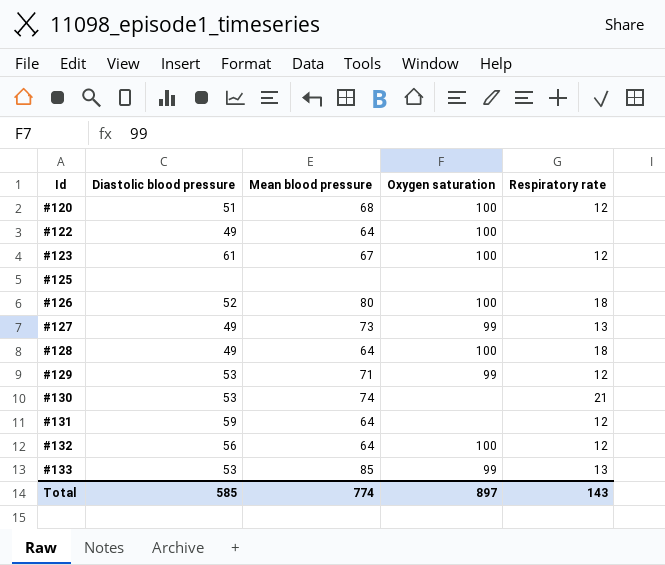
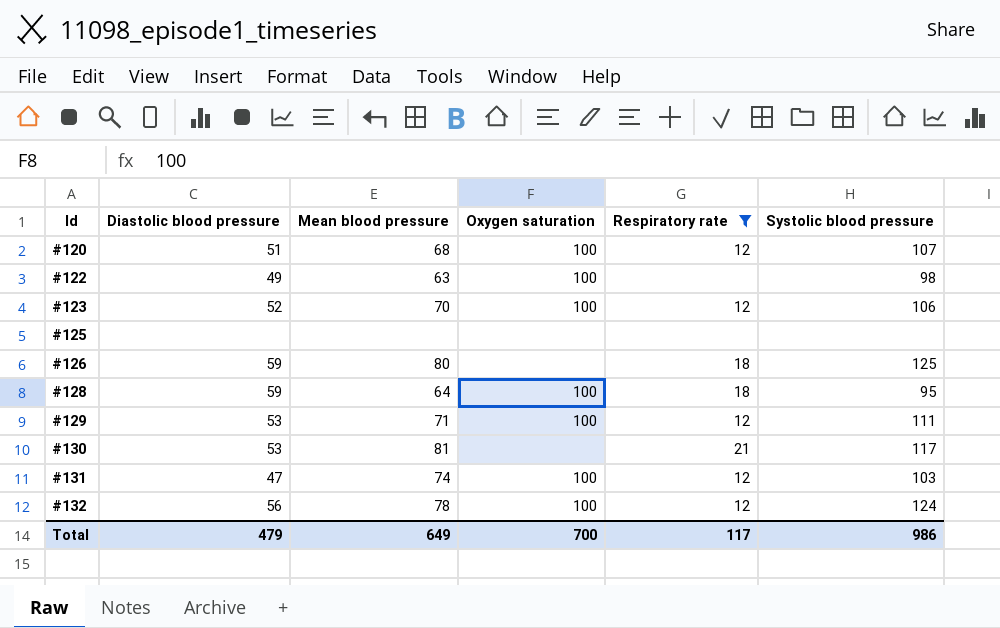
filter: none -> Respiratory rate != 13
column Systolic blood pressure | position: none -> 6
#122 | Mean blood pressure: 64 -> 63
#123 | Diastolic blood pressure: 61 -> 52
#123 | Mean blood pressure: 67 -> 70
#126 | Diastolic blood pressure: 52 -> 59
#126 | Oxygen saturation: 100 -> none
#128 | Diastolic blood pressure: 49 -> 59
#129 | Oxygen saturation: 99 -> 100
#130 | Mean blood pressure: 74 -> 81
#131 | Diastolic blood pressure: 59 -> 47
#131 | Mean blood pressure: 64 -> 74
#131 | Oxygen saturation: none -> 100
#132 | Mean blood pressure: 64 -> 78
Total | Diastolic blood pressure: 585 -> 479
Total | Mean blood pressure: 774 -> 649
Total | Oxygen saturation: 897 -> 700
Total | Respiratory rate: 143 -> 117

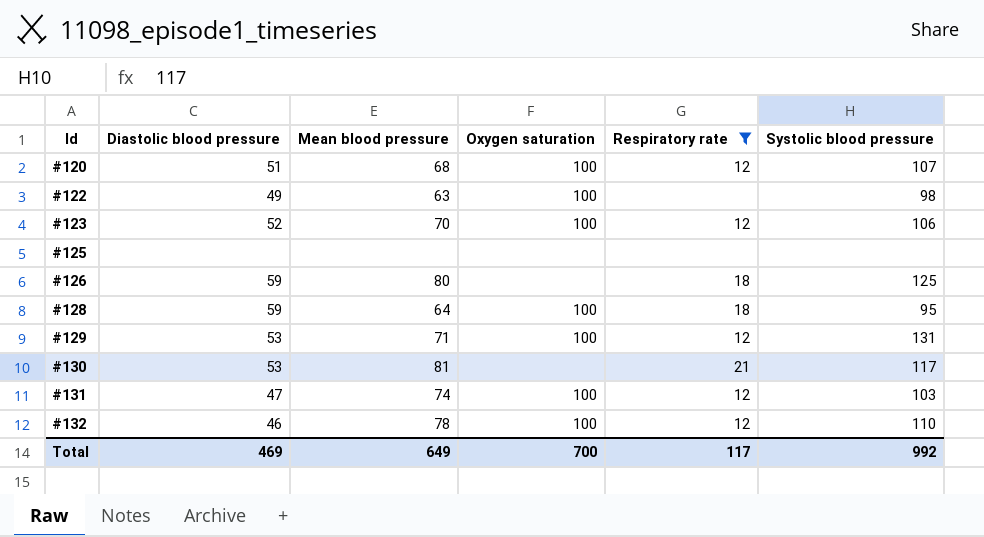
#129 | Systolic blood pressure: 111 -> 131
#132 | Diastolic blood pressure: 56 -> 46
#132 | Systolic blood pressure: 124 -> 110
Total | Diastolic blood pressure: 479 -> 469
Total | Systolic blood pressure: 986 -> 992

